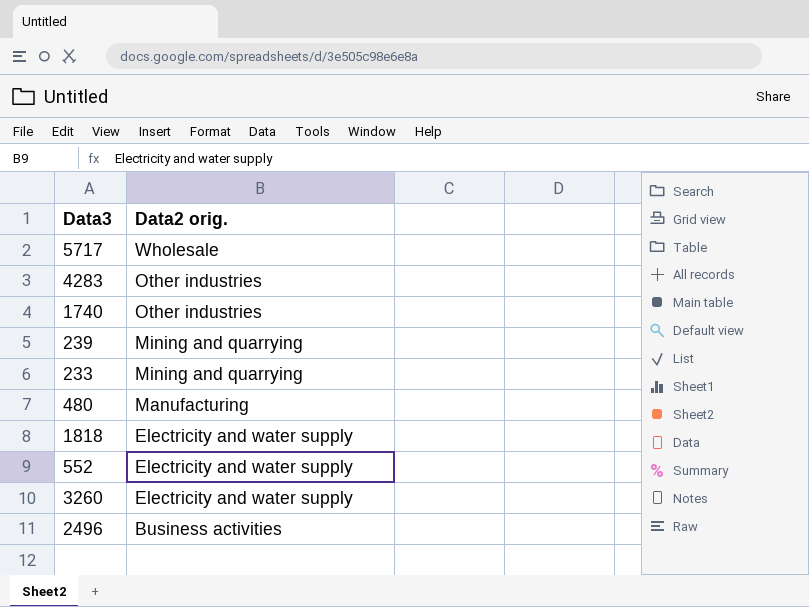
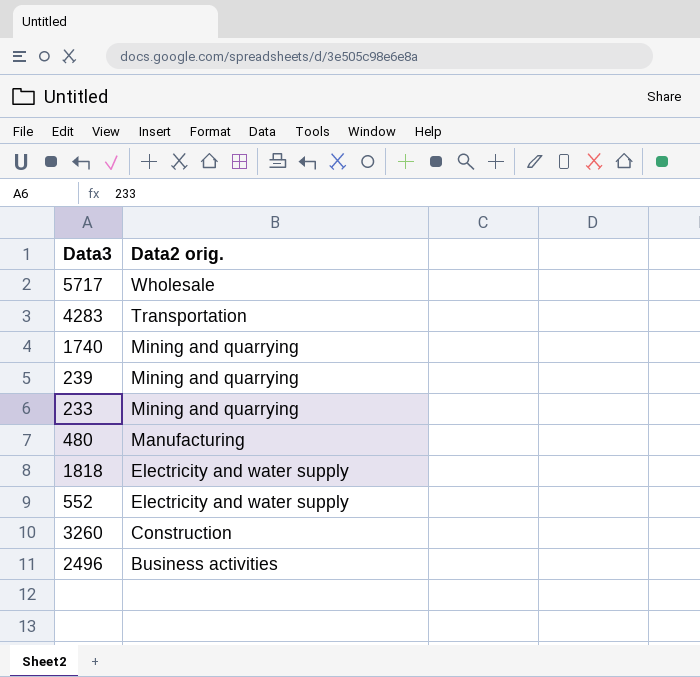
4283 | Data2 orig.: Other industries -> Transportation
1740 | Data2 orig.: Other industries -> Mining and quarrying
3260 | Data2 orig.: Electricity and water supply -> Construction

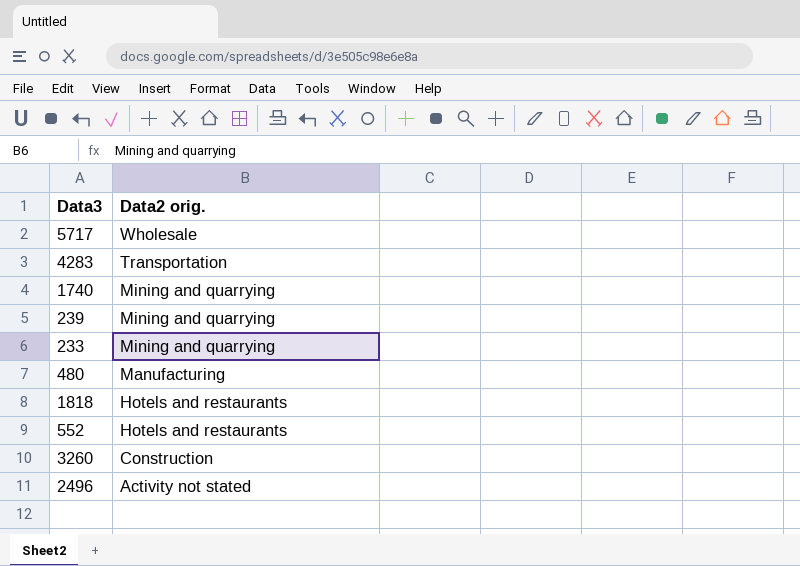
1818 | Data2 orig.: Electricity and water supply -> Hotels and restaurants
552 | Data2 orig.: Electricity and water supply -> Hotels and restaurants
2496 | Data2 orig.: Business activities -> Activity not stated

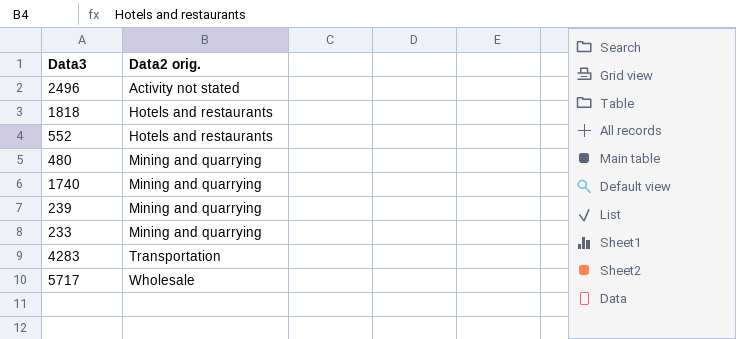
row order: Data2 orig. descending -> Data2 orig. ascending
row 3260: Construction -> none
480 | Data2 orig.: Manufacturing -> Mining and quarrying

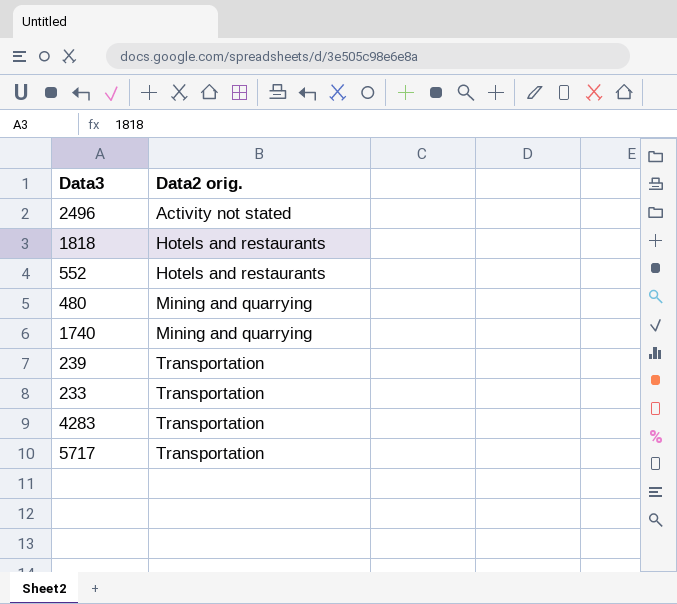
239 | Data2 orig.: Mining and quarrying -> Transportation
233 | Data2 orig.: Mining and quarrying -> Transportation
5717 | Data2 orig.: Wholesale -> Transportation

